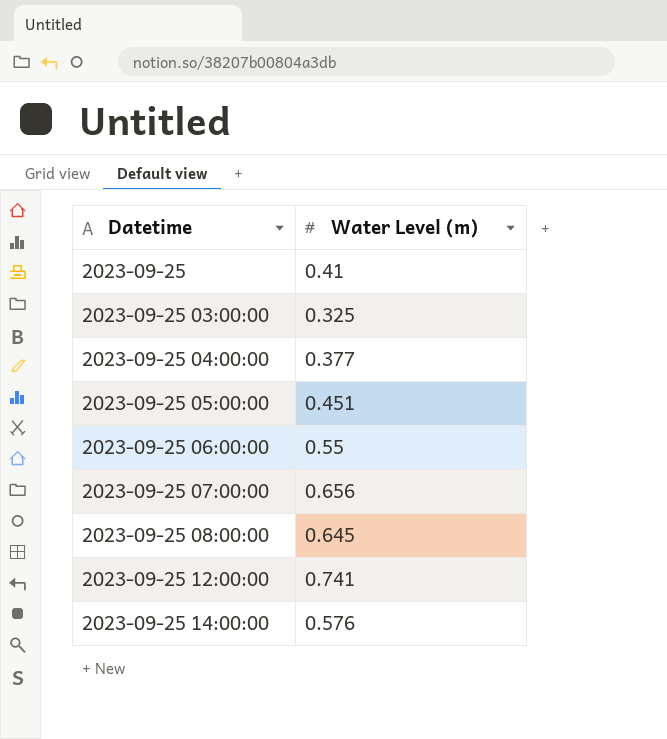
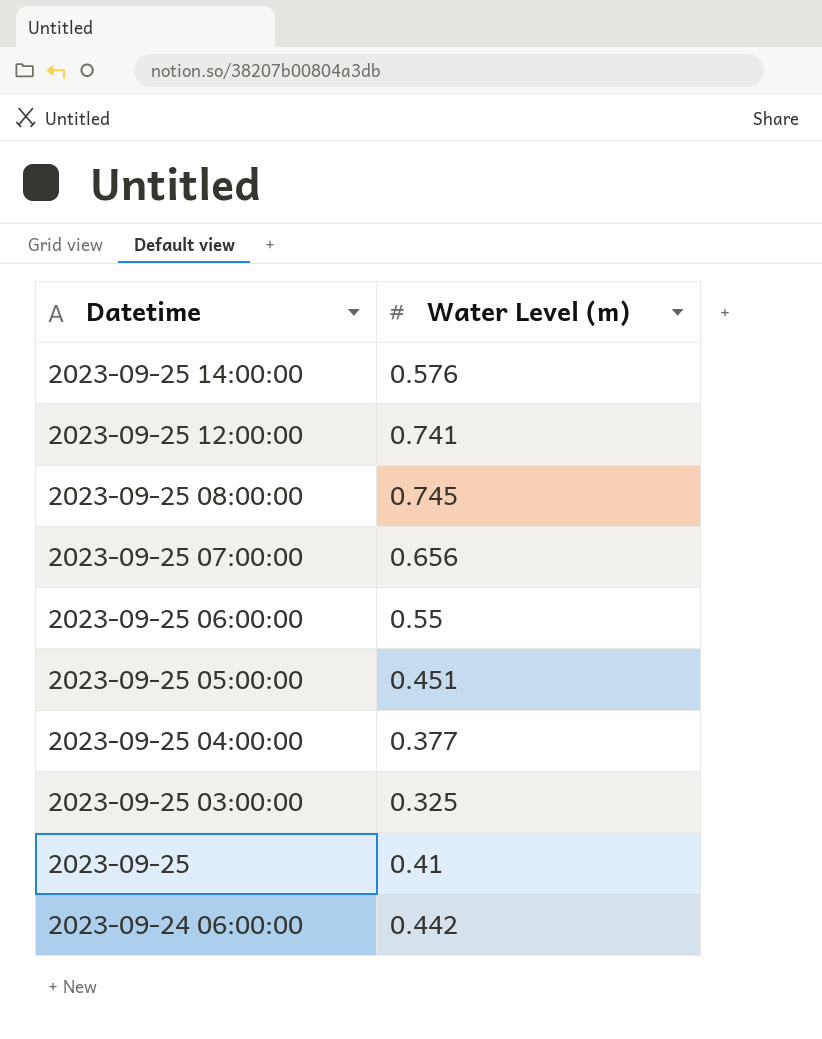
row order: Datetime ascending -> Datetime descending
2023-09-25 08:00:00 | Water Level (m): 0.645 -> 0.745
row 2023-09-24 06:00:00: none -> 0.442

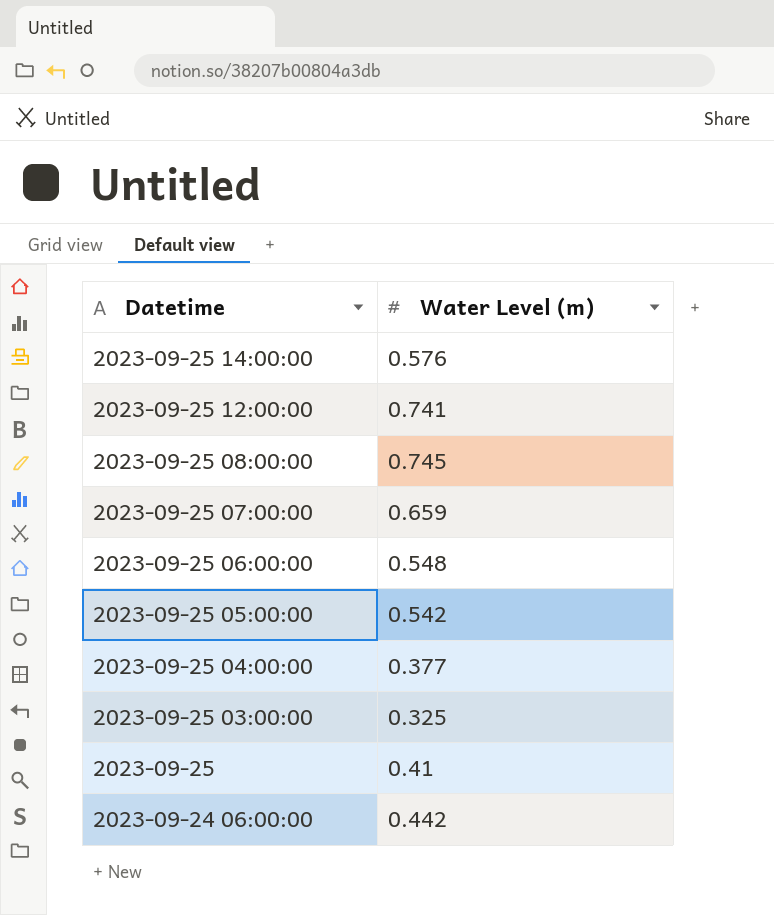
2023-09-25 07:00:00 | Water Level (m): 0.656 -> 0.659
2023-09-25 06:00:00 | Water Level (m): 0.55 -> 0.548
2023-09-25 05:00:00 | Water Level (m): 0.451 -> 0.542

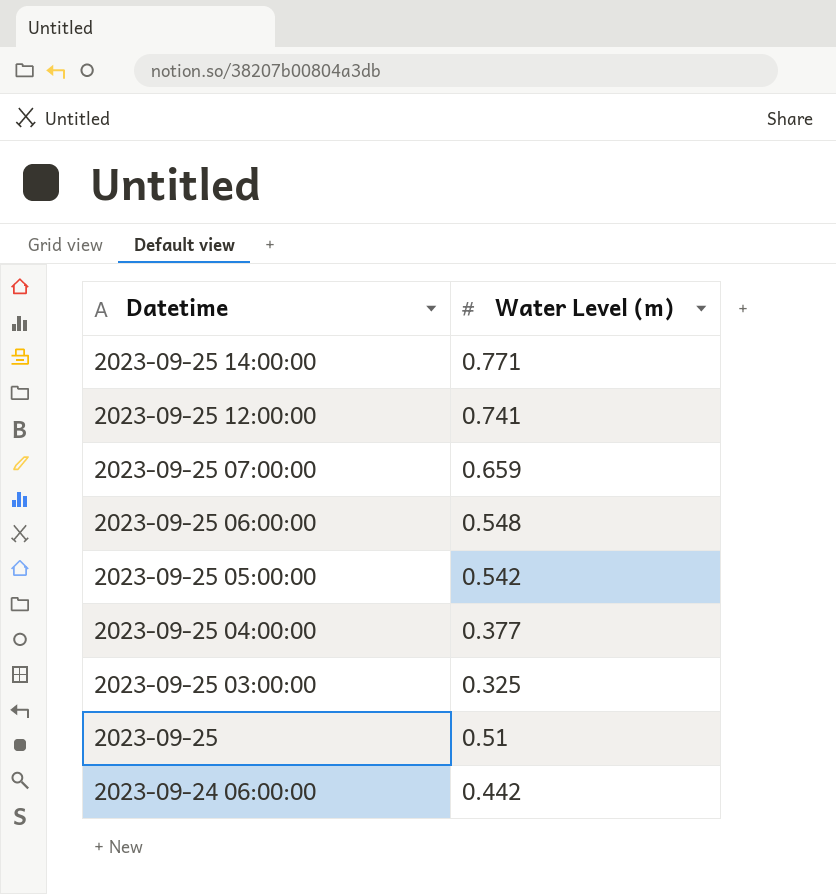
row 2023-09-25 08:00:00: 0.745 -> none
2023-09-25 14:00:00 | Water Level (m): 0.576 -> 0.771
2023-09-25 | Water Level (m): 0.41 -> 0.51

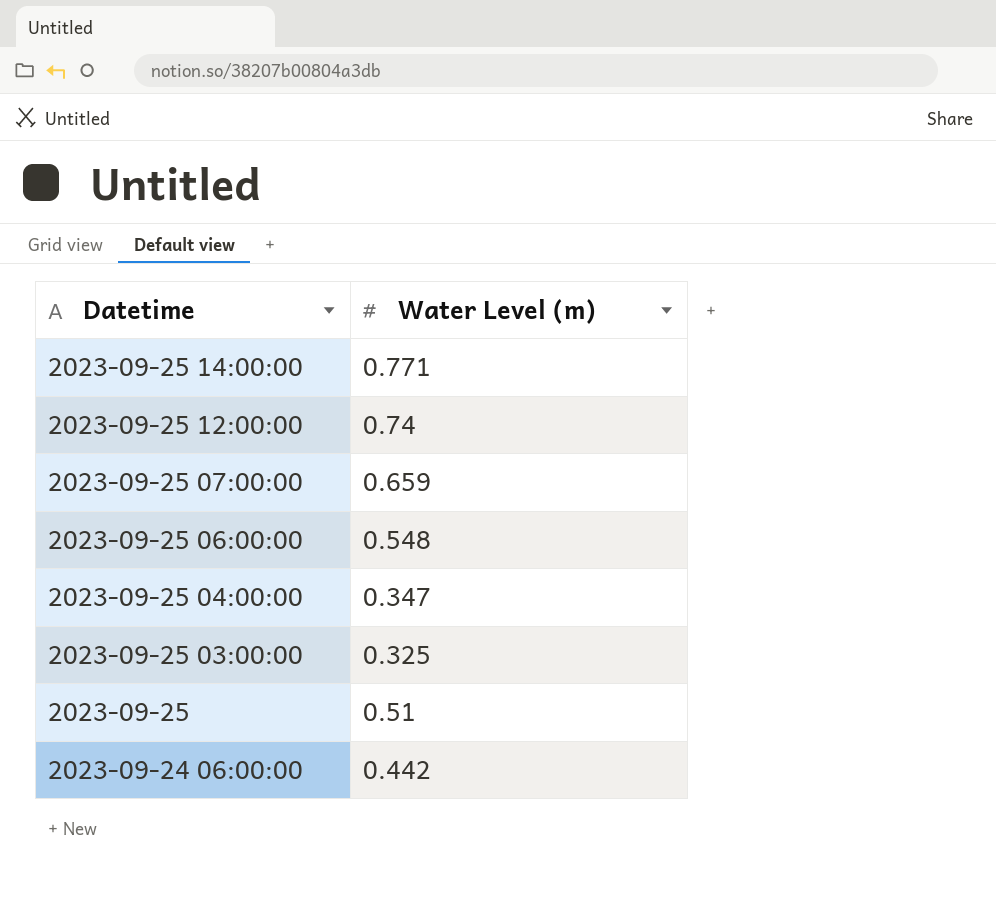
row 2023-09-25 05:00:00: 0.542 -> none
2023-09-25 12:00:00 | Water Level (m): 0.741 -> 0.74
2023-09-25 04:00:00 | Water Level (m): 0.377 -> 0.347

